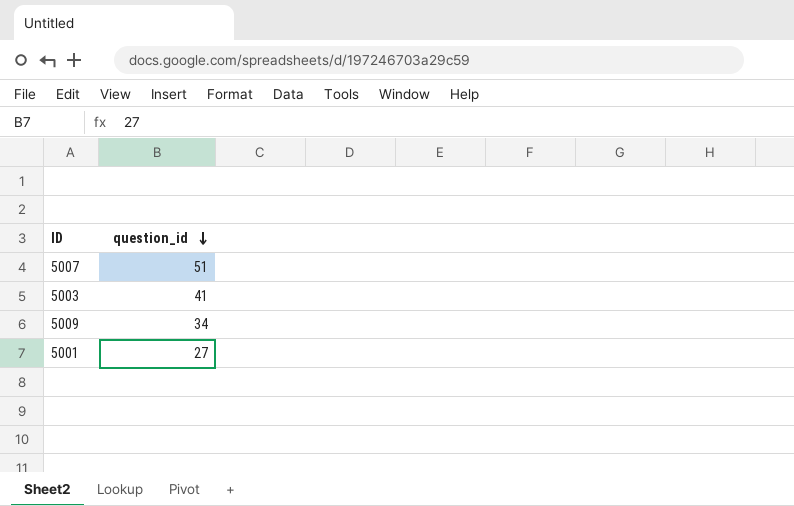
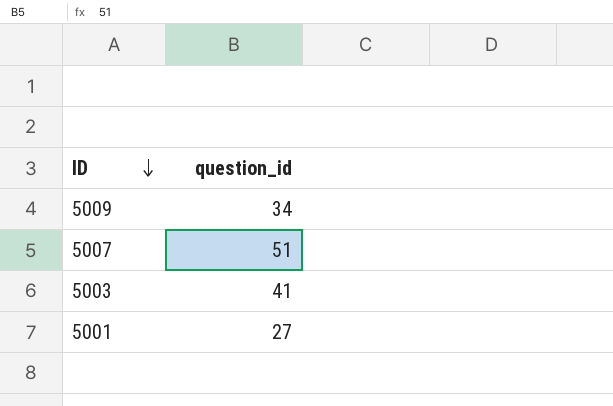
row order: question_id descending -> ID descending

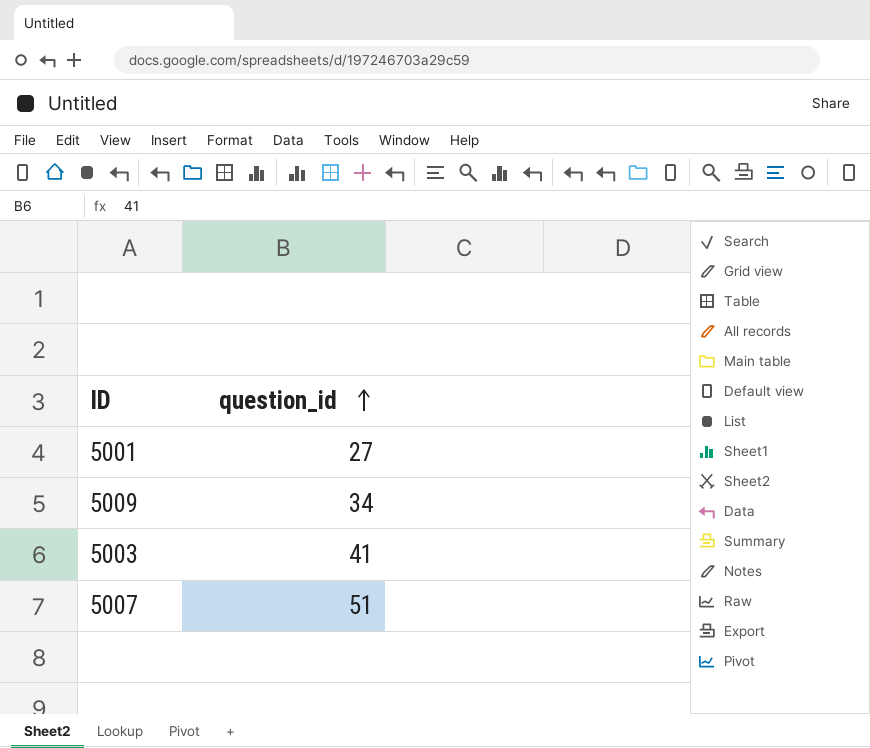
row order: ID descending -> question_id ascending

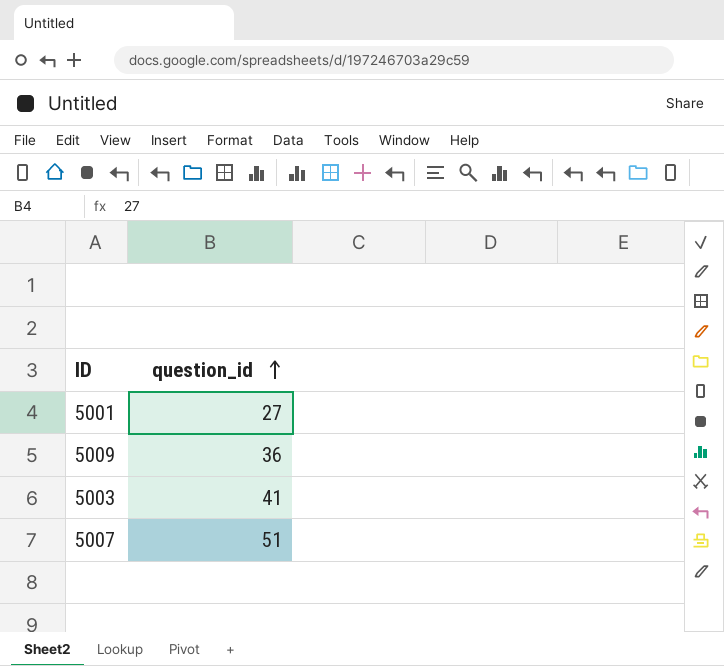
5009 | question_id: 34 -> 36

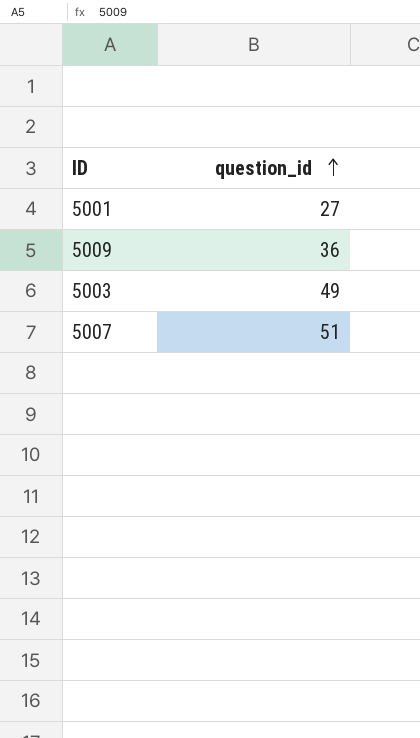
5003 | question_id: 41 -> 49

